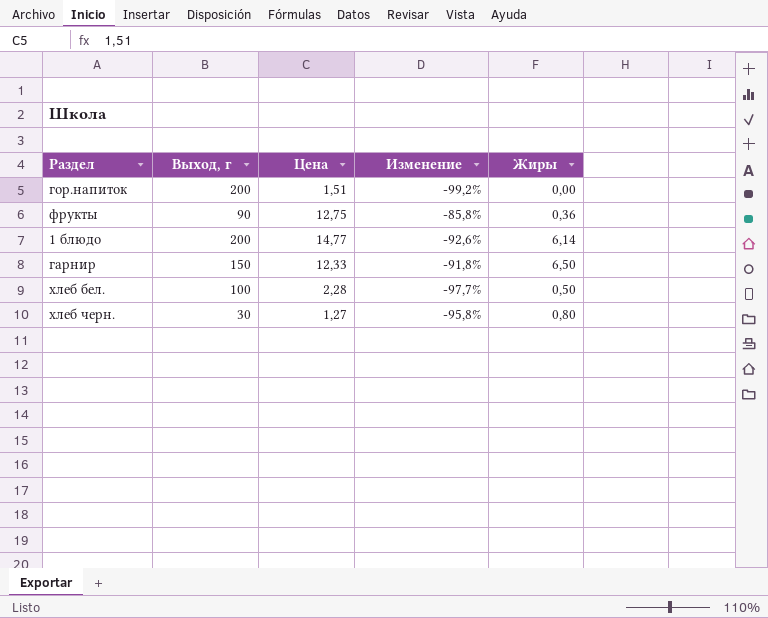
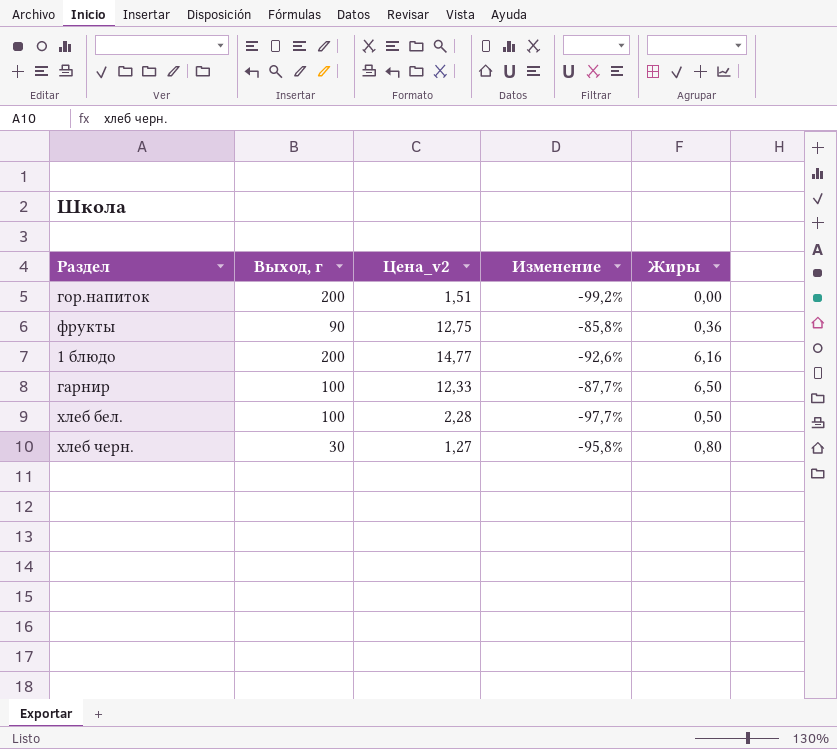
column name: Цена -> Цена_v2
1 блюдо | Жиры: 6,14 -> 6,16
гарнир | Выход, г: 150 -> 100
гарнир | Изменение: -91,8% -> -87,7%

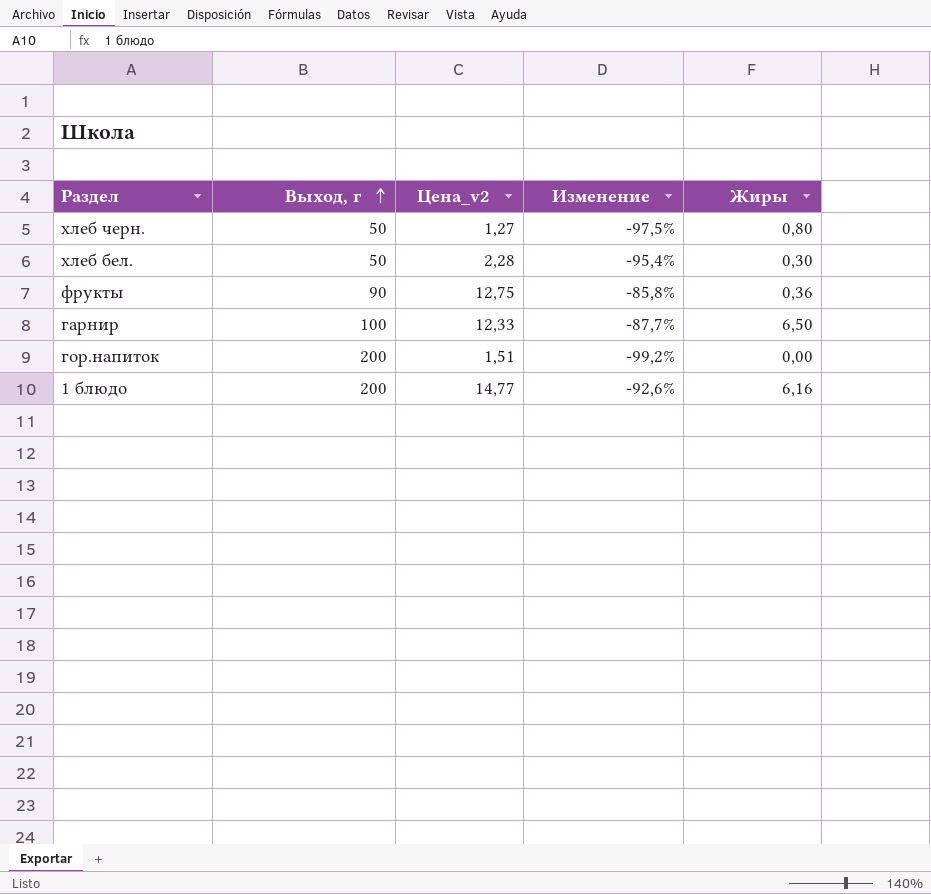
row order: none -> Выход, г ascending
хлеб черн. | Выход, г: 30 -> 50
хлеб черн. | Изменение: -95,8% -> -97,5%
хлеб бел. | Выход, г: 100 -> 50
хлеб бел. | Изменение: -97,7% -> -95,4%
хлеб бел. | Жиры: 0,50 -> 0,30

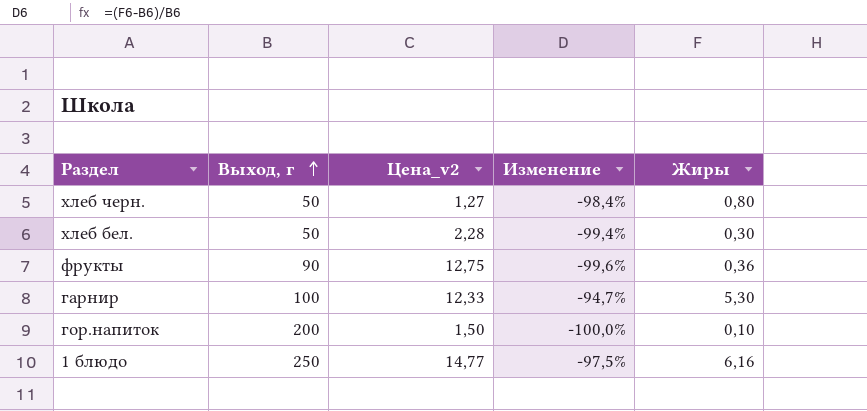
column Изменение | formula: ([Цена_v2] - [Выход, г]) / [Выход, г] -> ([Жиры] - [Выход, г]) / [Выход, г]
гарнир | Жиры: 6,50 -> 5,30
гор.напиток | Цена_v2: 1,51 -> 1,50
гор.напиток | Жиры: 0,00 -> 0,10
1 блюдо | Выход, г: 200 -> 250

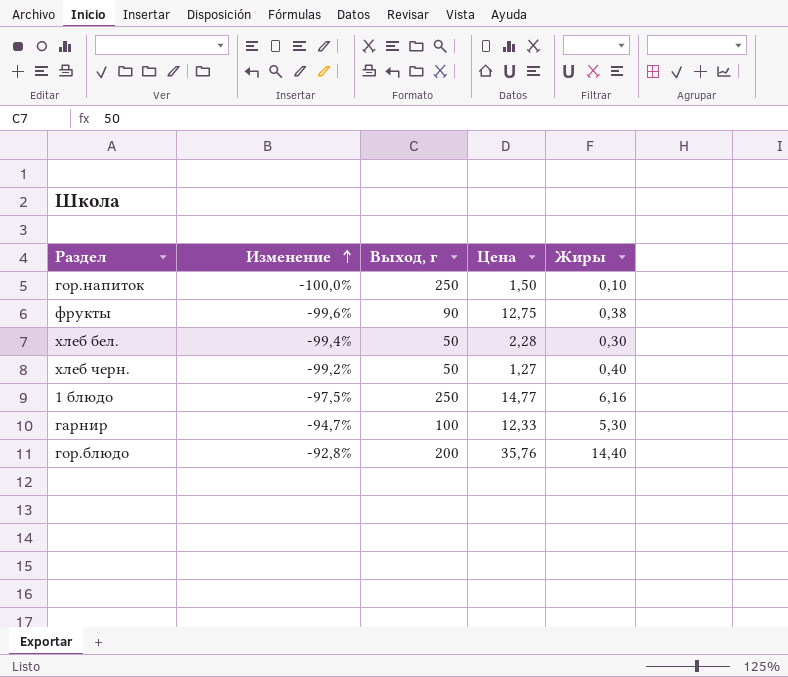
row order: Выход, г ascending -> Изменение ascending
column Изменение | position: 4 -> 2
column name: Цена_v2 -> Цена
гор.напиток | Выход, г: 200 -> 250
фрукты | Жиры: 0,36 -> 0,38
хлеб черн. | Изменение: -98,4% -> -99,2%
хлеб черн. | Жиры: 0,80 -> 0,40
row гор.блюдо: none -> -92,8% | 200 | 35,76 | 14,40

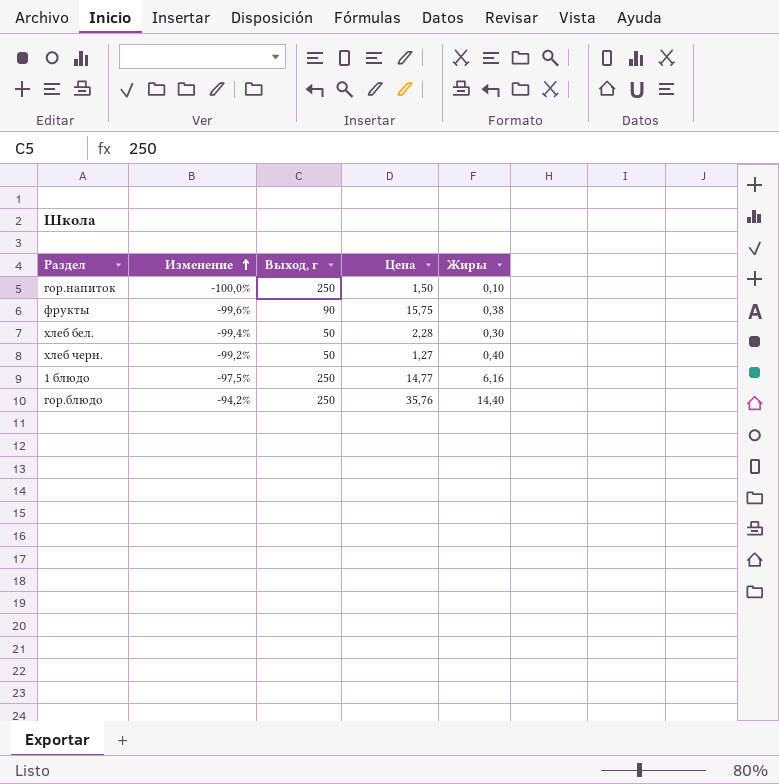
row гарнир: -94,7% | 100 | 12,33 | 5,30 -> none
фрукты | Цена: 12,75 -> 15,75
гор.блюдо | Изменение: -92,8% -> -94,2%
гор.блюдо | Выход, г: 200 -> 250

